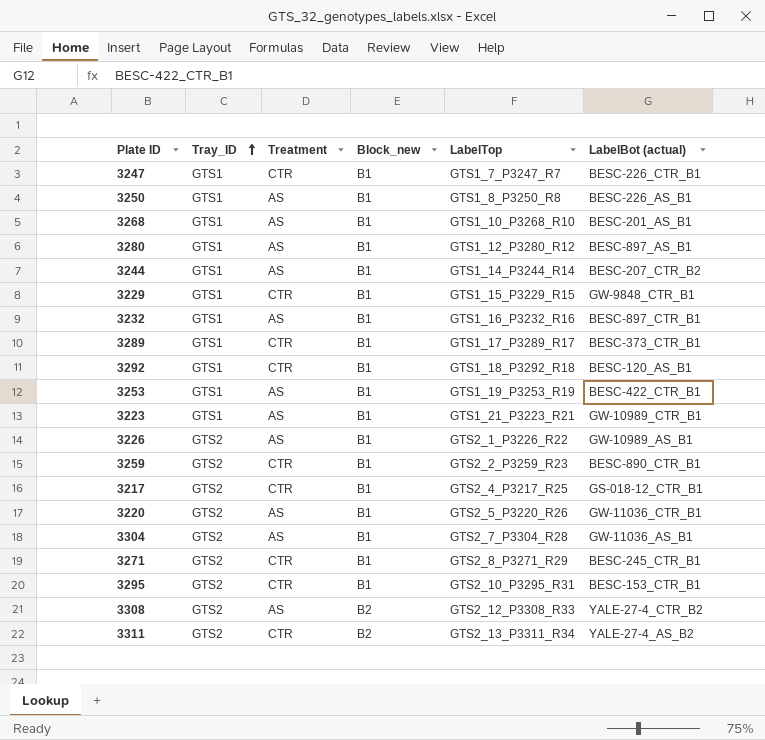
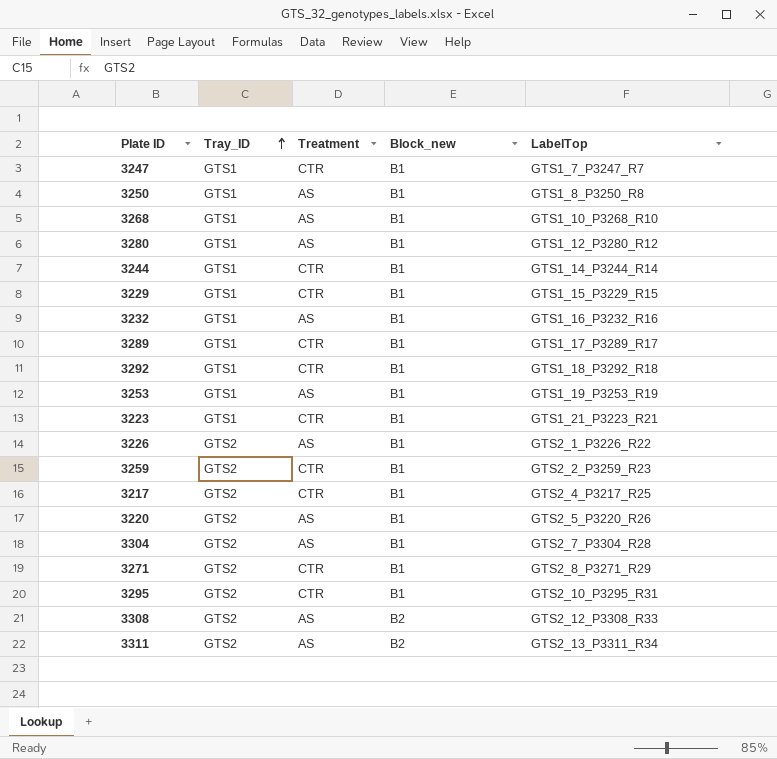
column LabelBot (actual) | position: 6 -> none
3244 | Treatment: AS -> CTR
3223 | Treatment: AS -> CTR
3311 | Treatment: CTR -> AS

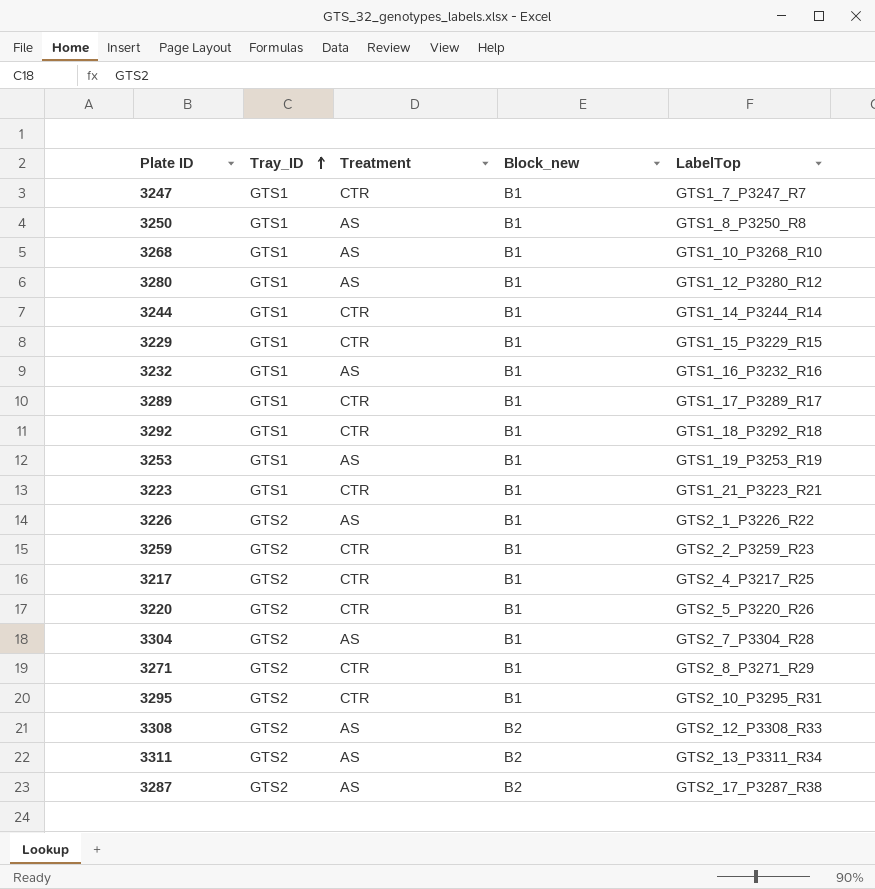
3220 | Treatment: AS -> CTR
row 3287: none -> GTS2 | AS | B2 | GTS2_17_P3287_R38

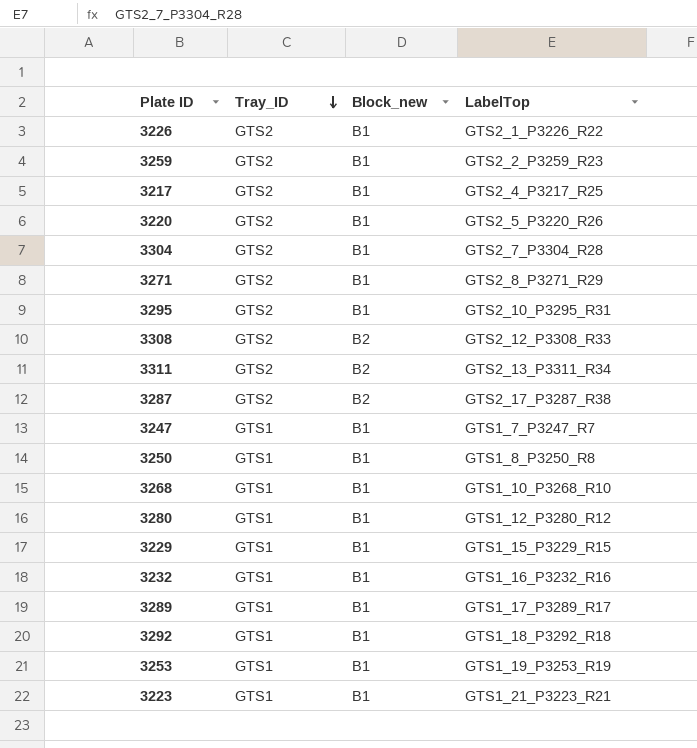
row order: Tray_ID ascending -> Tray_ID descending
column Treatment | position: 3 -> none
row 3244: GTS1 | CTR | B1 | GTS1_14_P3244_R14 -> none

